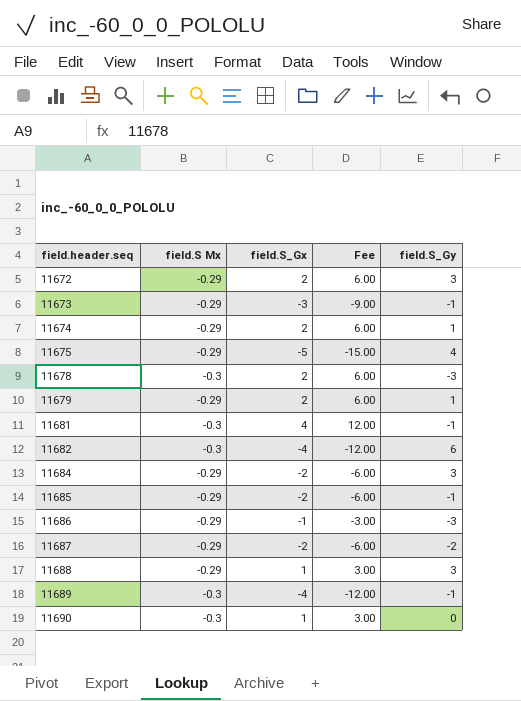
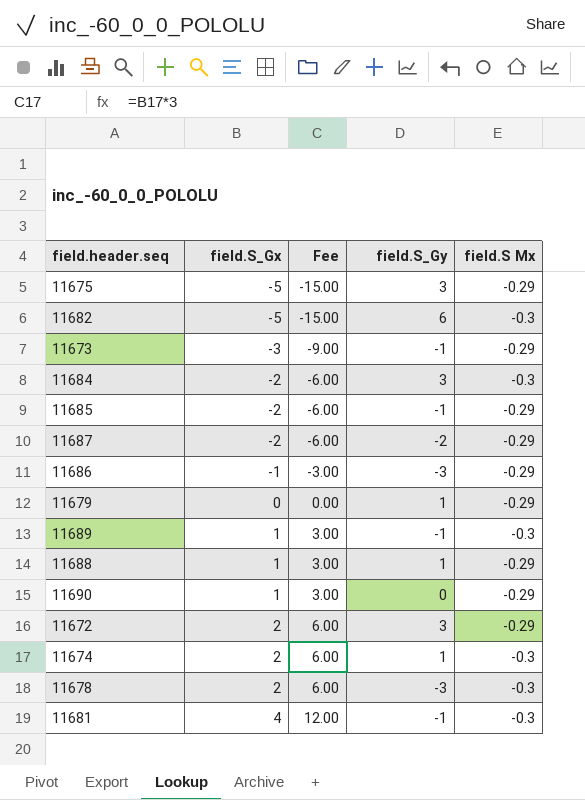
row order: field.header.seq ascending -> field.S_Gx ascending
column field.S Mx | position: 2 -> 5
11675 | field.S_Gy: 4 -> 3
11682 | field.S_Gx: -4 -> -5
11682 | Fee: -12.00 -> -15.00
11684 | field.S Mx: -0.29 -> -0.3
11679 | field.S_Gx: 2 -> 0
11679 | Fee: 6.00 -> 0.00
11689 | field.S_Gx: -4 -> 1
11689 | Fee: -12.00 -> 3.00
11688 | field.S_Gy: 3 -> 1
11690 | field.S Mx: -0.3 -> -0.29
11674 | field.S Mx: -0.29 -> -0.3

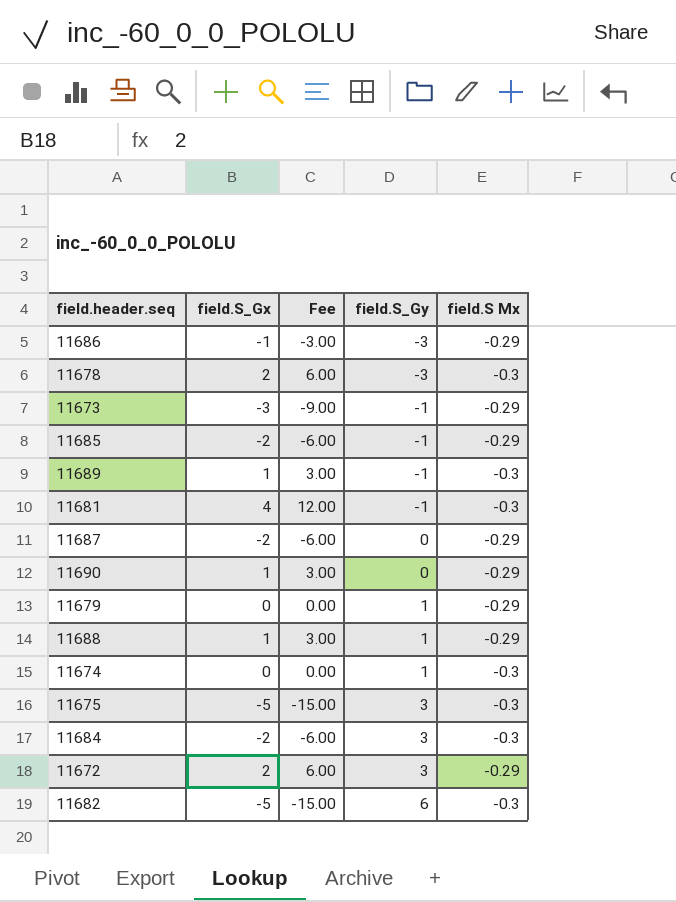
row order: field.S_Gx ascending -> field.S_Gy ascending
11687 | field.S_Gy: -2 -> 0
11674 | field.S_Gx: 2 -> 0
11674 | Fee: 6.00 -> 0.00
11675 | field.S Mx: -0.29 -> -0.3

